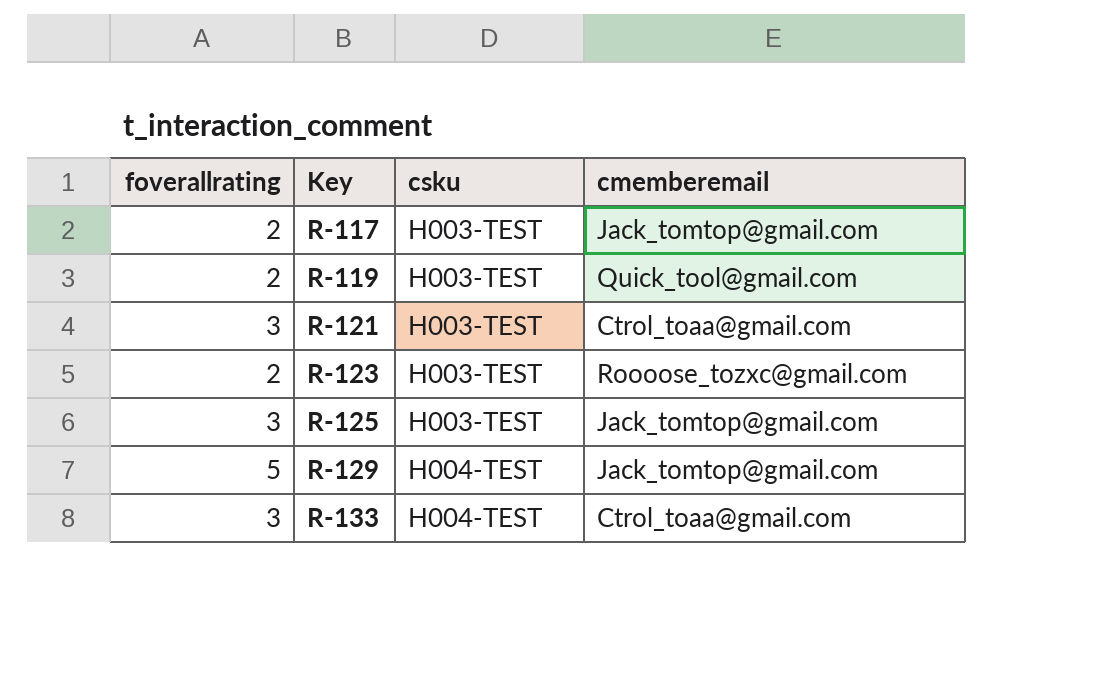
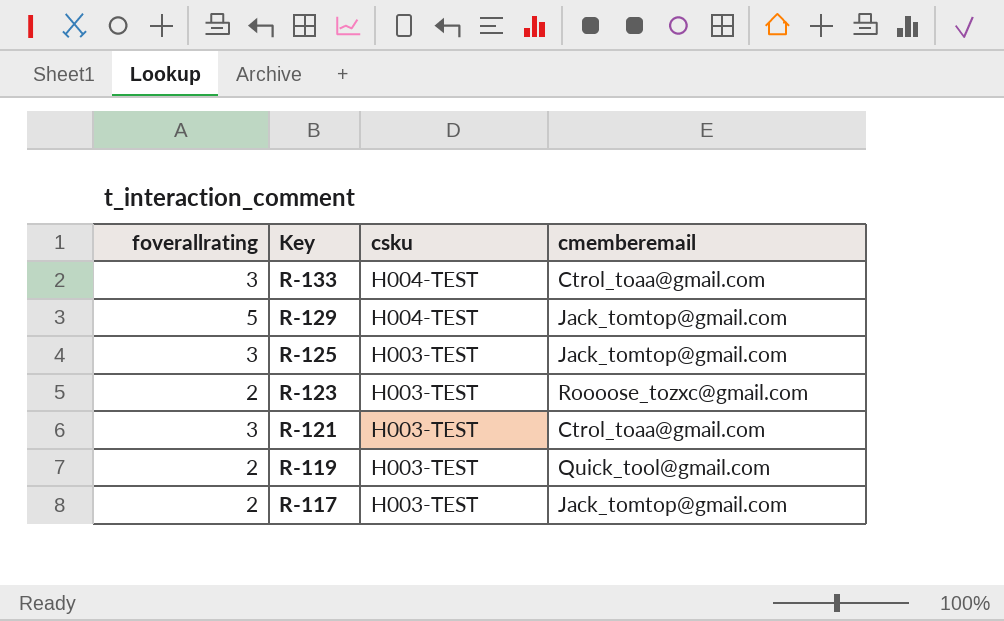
row order: Key ascending -> Key descending

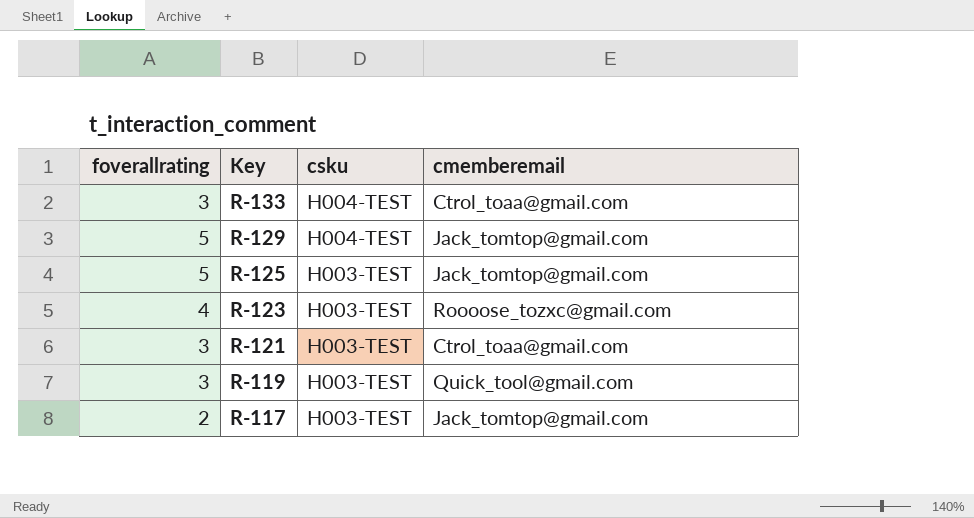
R-125 | foverallrating: 3 -> 5
R-123 | foverallrating: 2 -> 4
R-119 | foverallrating: 2 -> 3

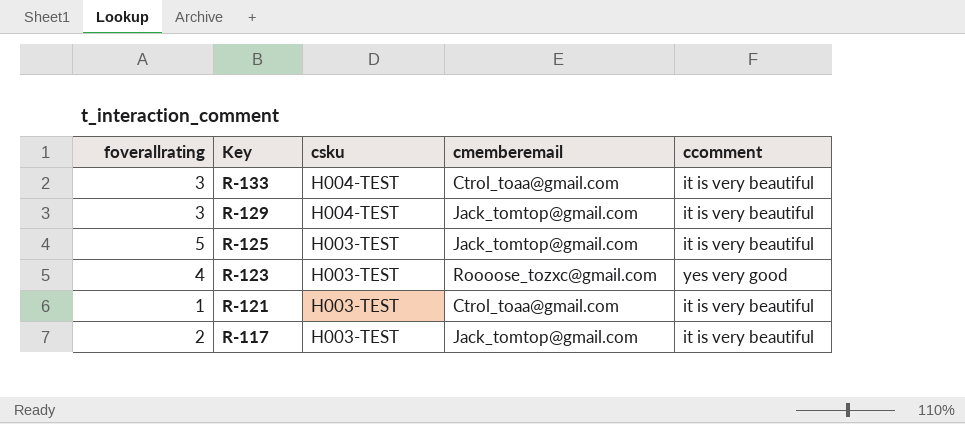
column ccomment | position: none -> 5
row R-119: 3 | H003-TEST | Quick_tool@gmail.com -> none
R-129 | foverallrating: 5 -> 3
R-121 | foverallrating: 3 -> 1

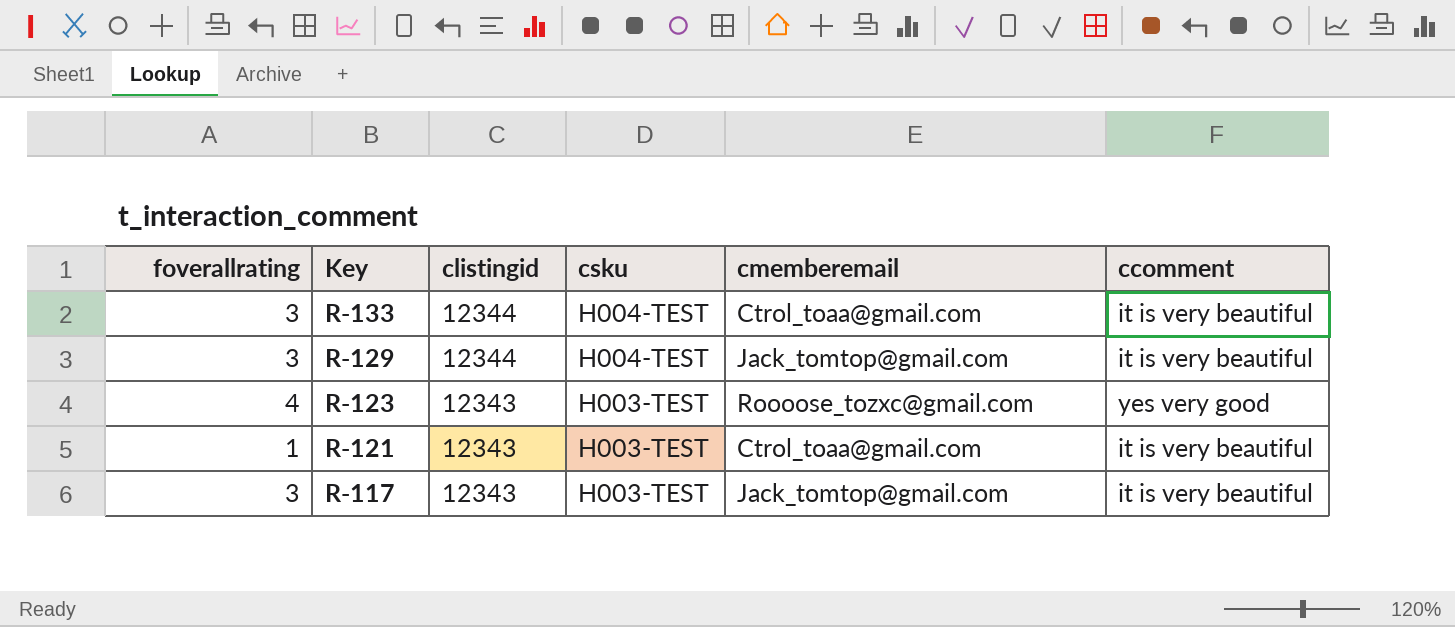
column clistingid | position: none -> 3
row R-125: 5 | H003-TEST | Jack_tomtop@gmail.com | it is very beautiful -> none
R-117 | foverallrating: 2 -> 3

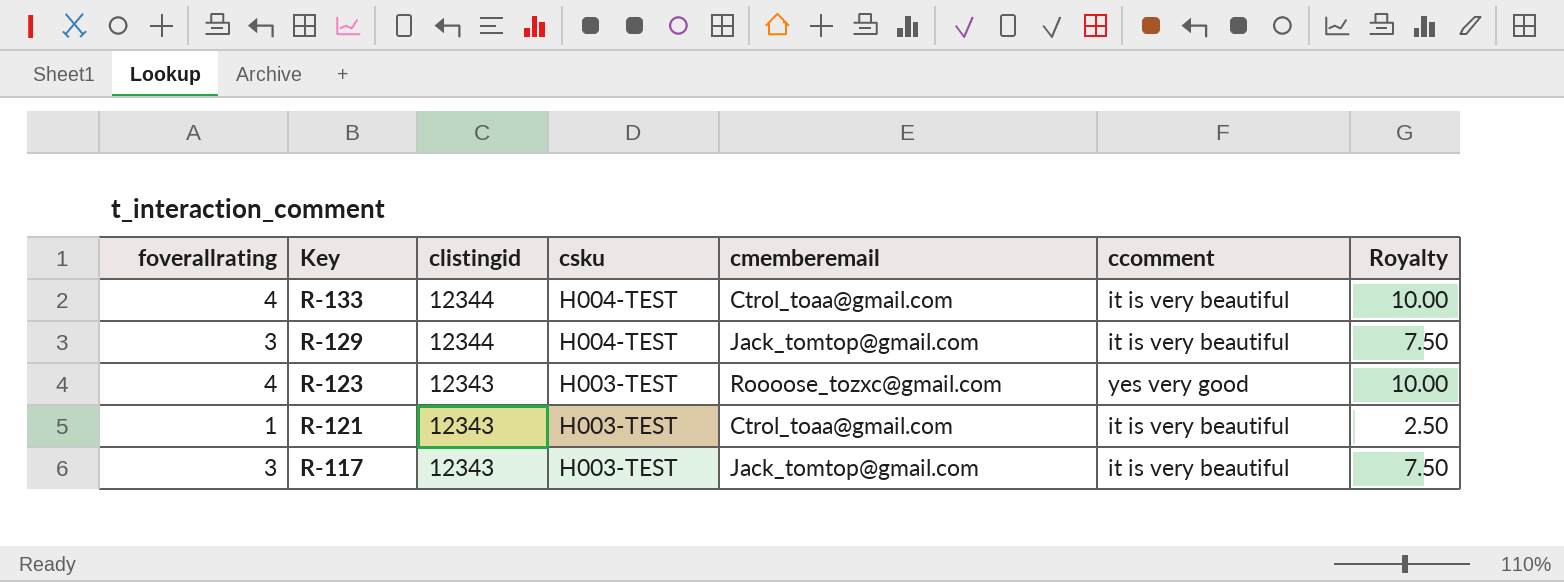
column Royalty | formula: none -> [foverallrating] * 2.5
R-133 | foverallrating: 3 -> 4

